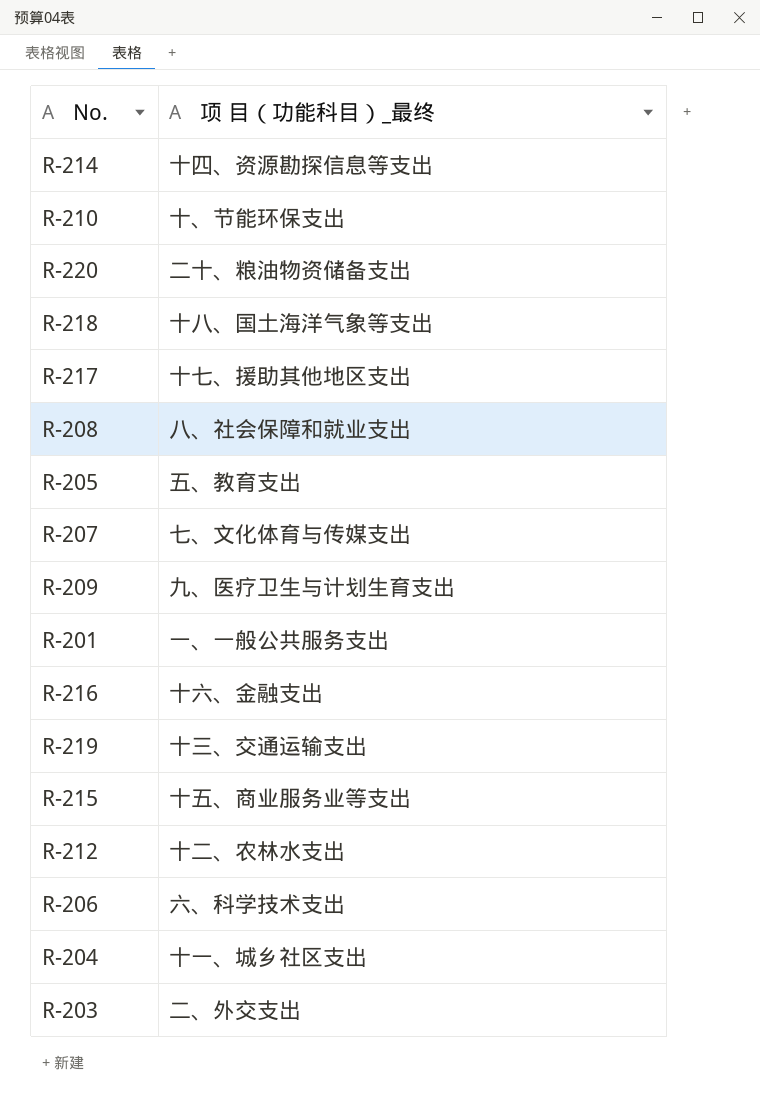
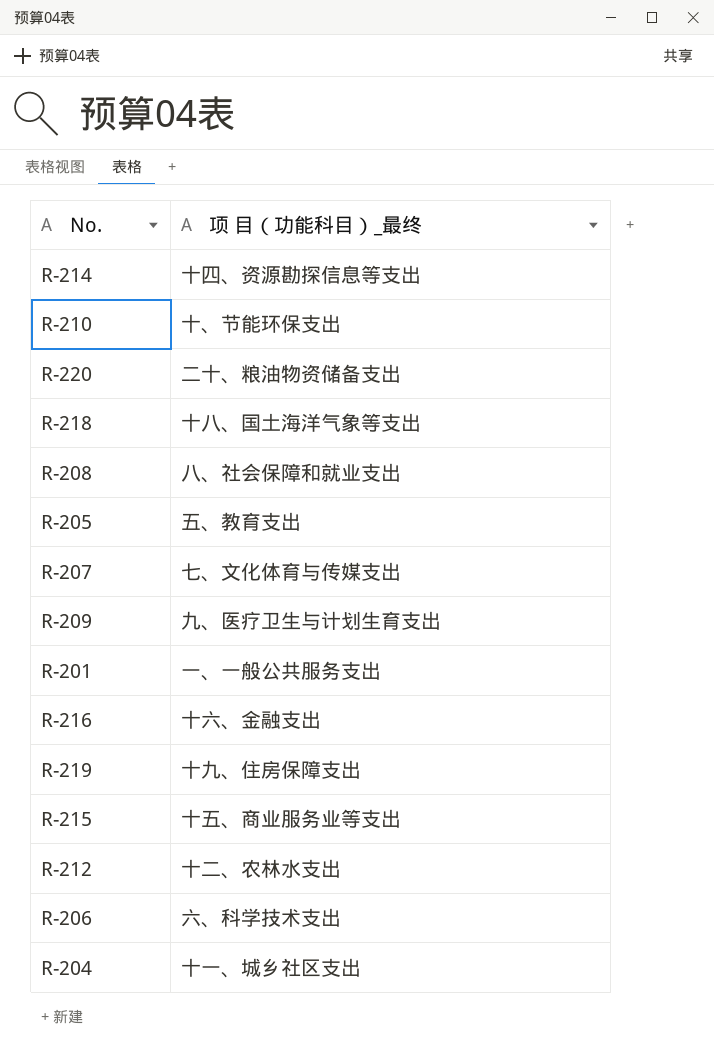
row R-217: 十七、援助其他地区支出 -> none
row R-203: 二、外交支出 -> none
R-219 | 项 目（功能科目）_最终: 十三、交通运输支出 -> 十九、住房保障支出

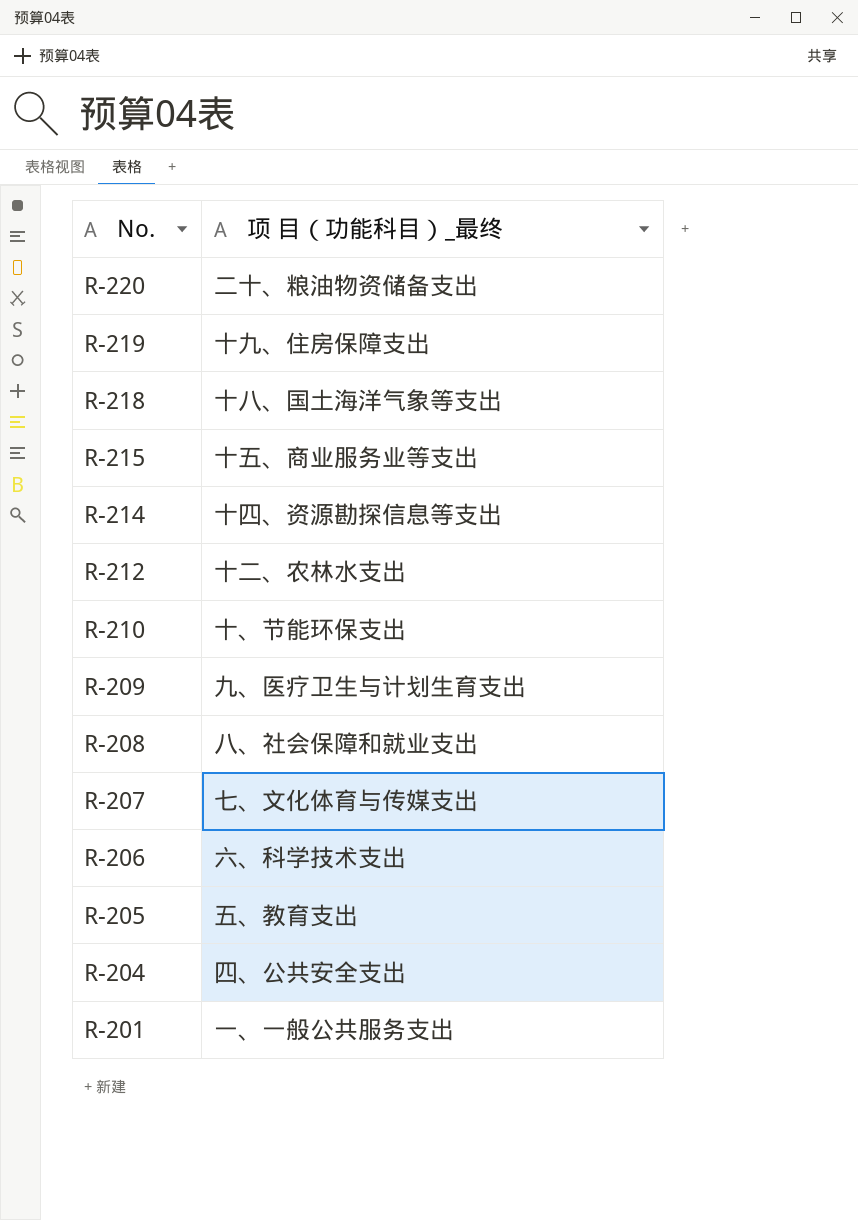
row order: none -> No. descending
row R-216: 十六、金融支出 -> none
R-204 | 项 目（功能科目）_最终: 十一、城乡社区支出 -> 四、公共安全支出

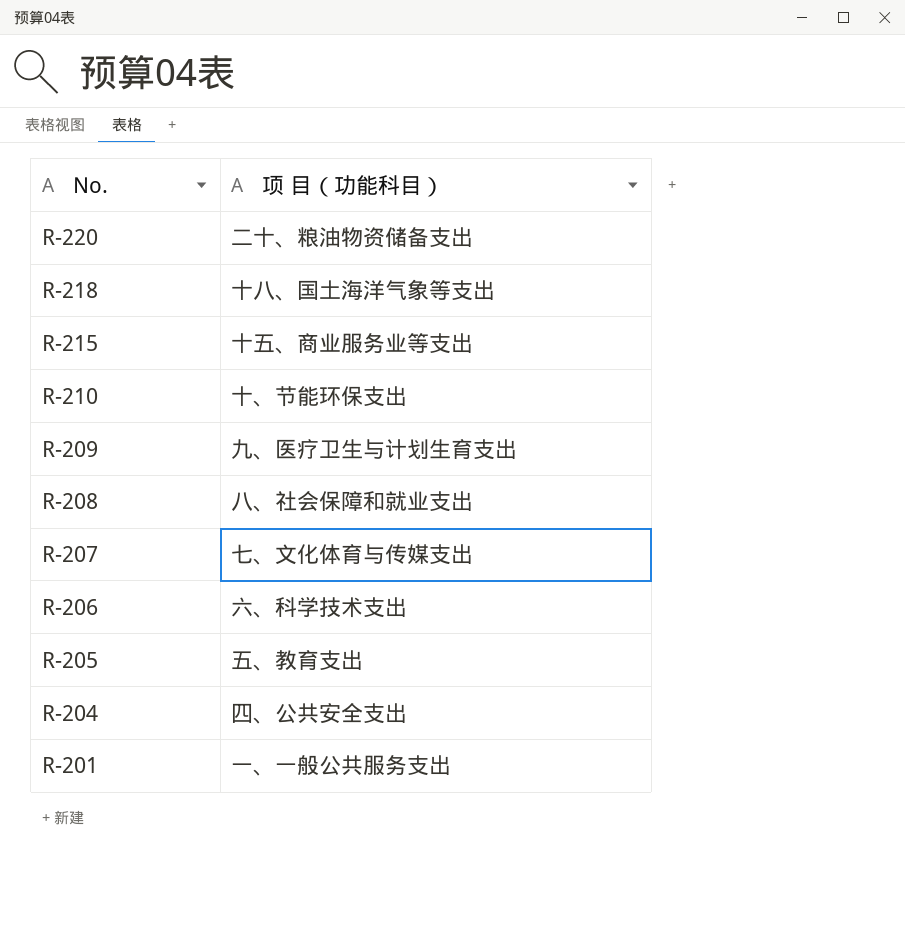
column name: 项 目（功能科目）_最终 -> 项 目（功能科目）
row R-219: 十九、住房保障支出 -> none
row R-214: 十四、资源勘探信息等支出 -> none
row R-212: 十二、农林水支出 -> none

